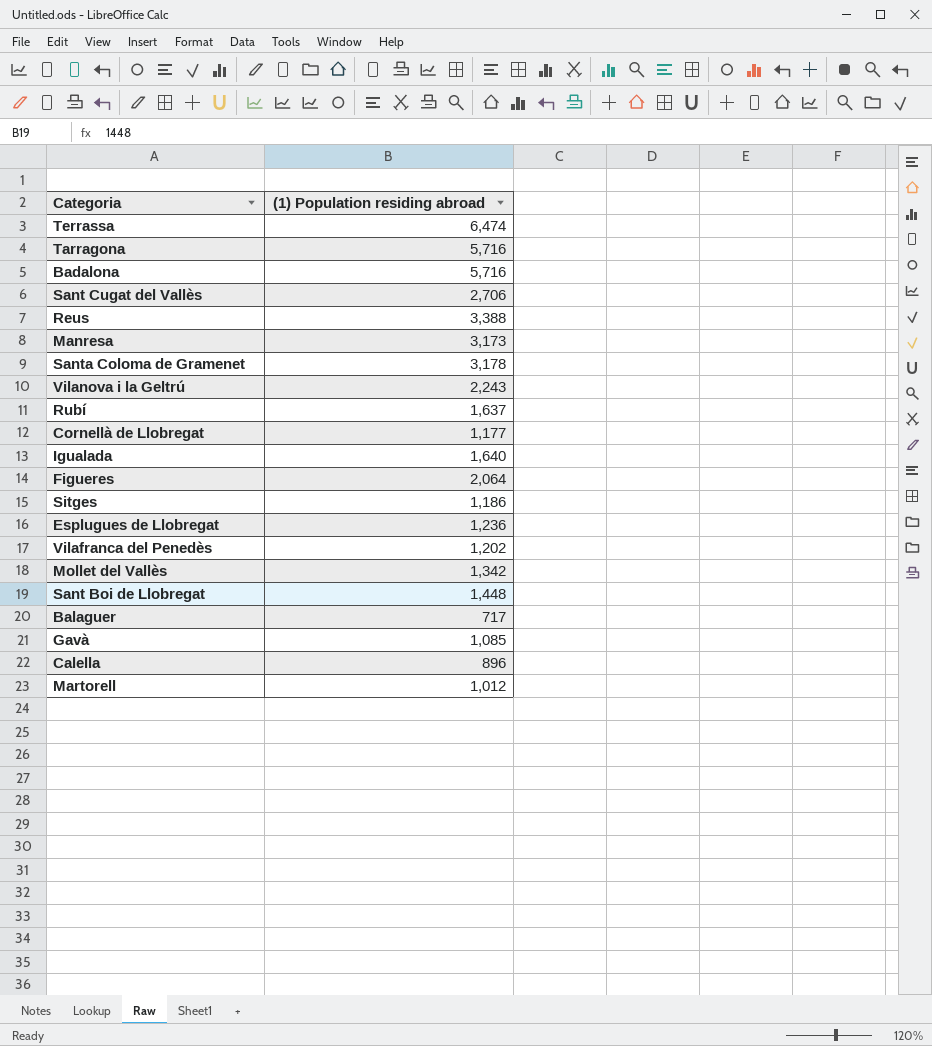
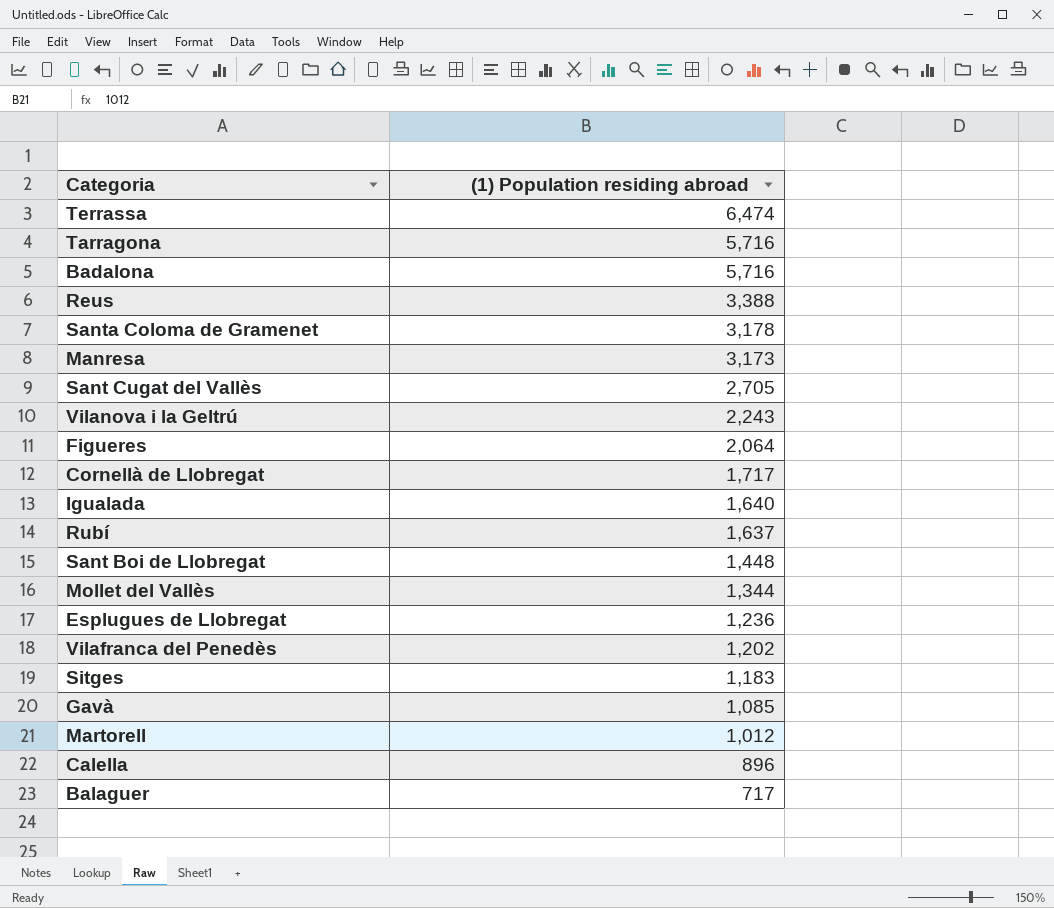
row order: none -> (1) Population residing abroad descending
Sant Cugat del Vallès | (1) Population residing abroad: 2,706 -> 2,705
Cornellà de Llobregat | (1) Population residing abroad: 1,177 -> 1,717
Mollet del Vallès | (1) Population residing abroad: 1,342 -> 1,344
Sitges | (1) Population residing abroad: 1,186 -> 1,183

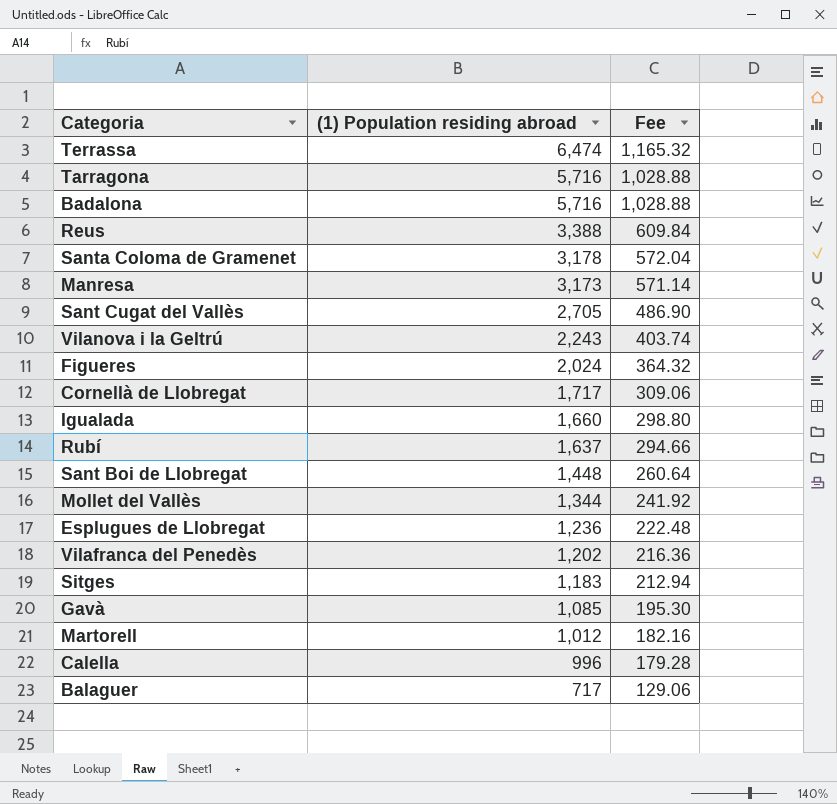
column Fee | formula: none -> [(1) Population residing abroad] * 0.18
Figueres | (1) Population residing abroad: 2,064 -> 2,024
Igualada | (1) Population residing abroad: 1,640 -> 1,660
Calella | (1) Population residing abroad: 896 -> 996

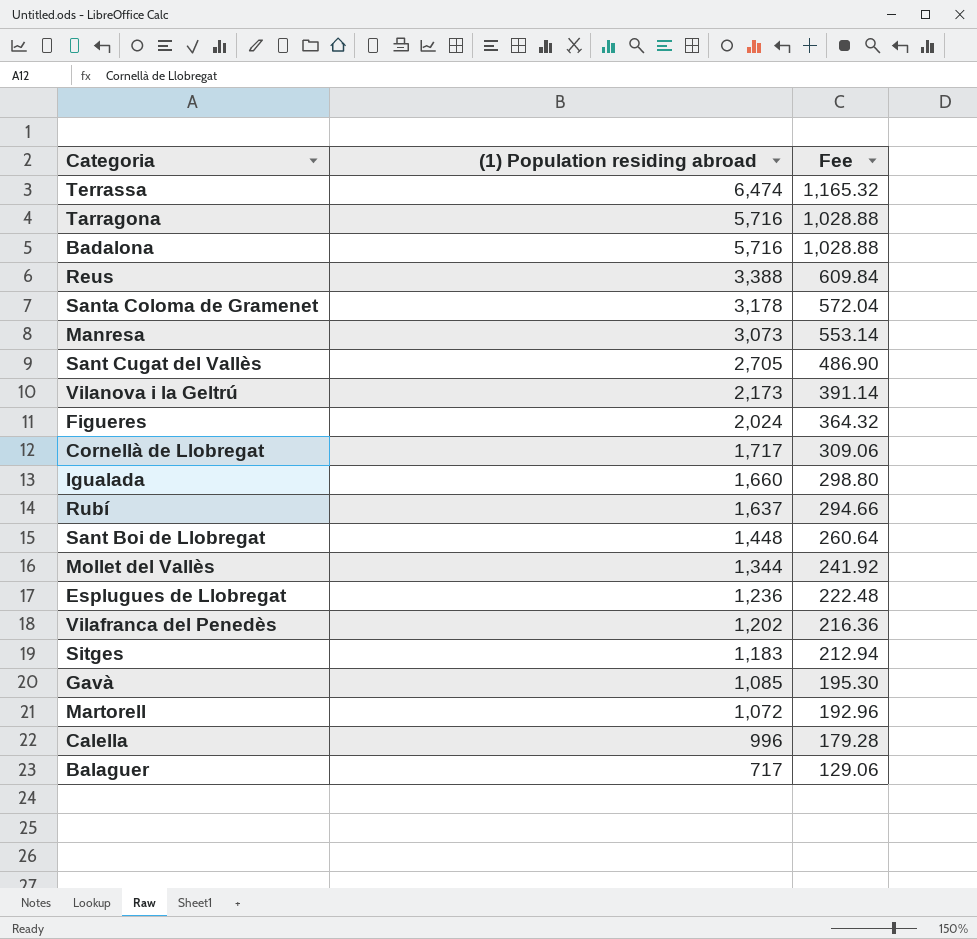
Manresa | (1) Population residing abroad: 3,173 -> 3,073
Manresa | Fee: 571.14 -> 553.14
Vilanova i la Geltrú | (1) Population residing abroad: 2,243 -> 2,173
Vilanova i la Geltrú | Fee: 403.74 -> 391.14
Martorell | (1) Population residing abroad: 1,012 -> 1,072
Martorell | Fee: 182.16 -> 192.96

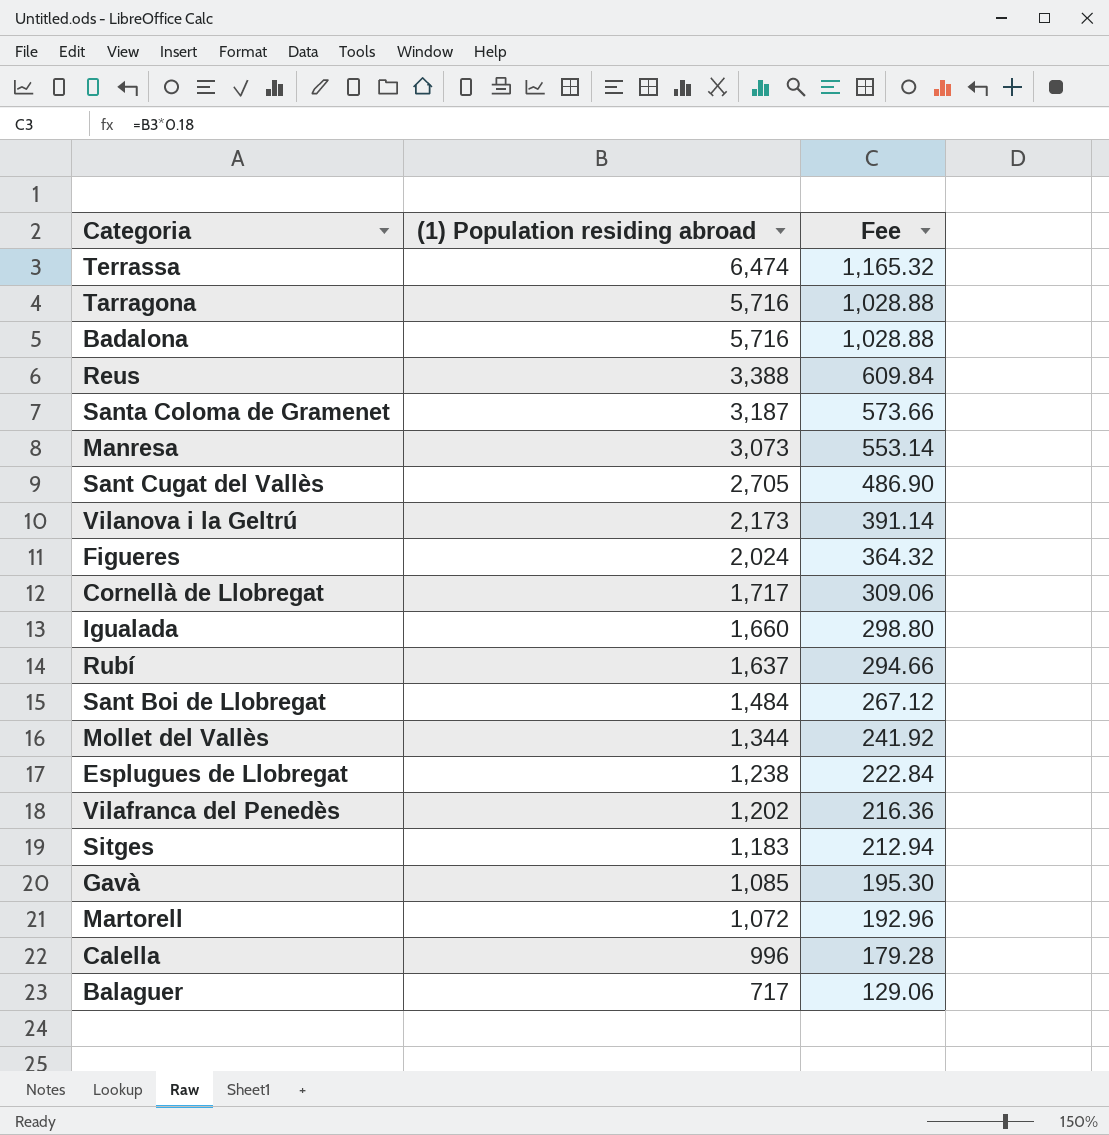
Santa Coloma de Gramenet | (1) Population residing abroad: 3,178 -> 3,187
Santa Coloma de Gramenet | Fee: 572.04 -> 573.66
Sant Boi de Llobregat | (1) Population residing abroad: 1,448 -> 1,484
Sant Boi de Llobregat | Fee: 260.64 -> 267.12
Esplugues de Llobregat | (1) Population residing abroad: 1,236 -> 1,238
Esplugues de Llobregat | Fee: 222.48 -> 222.84

